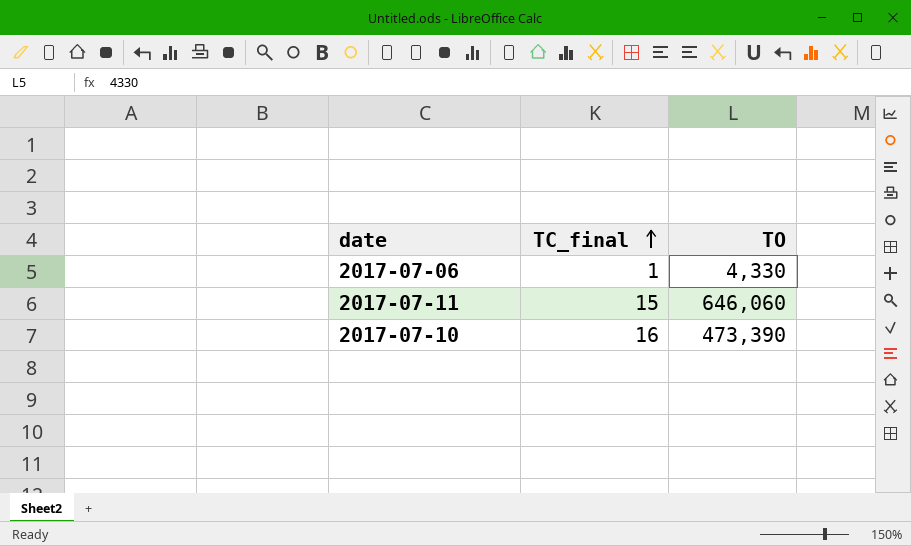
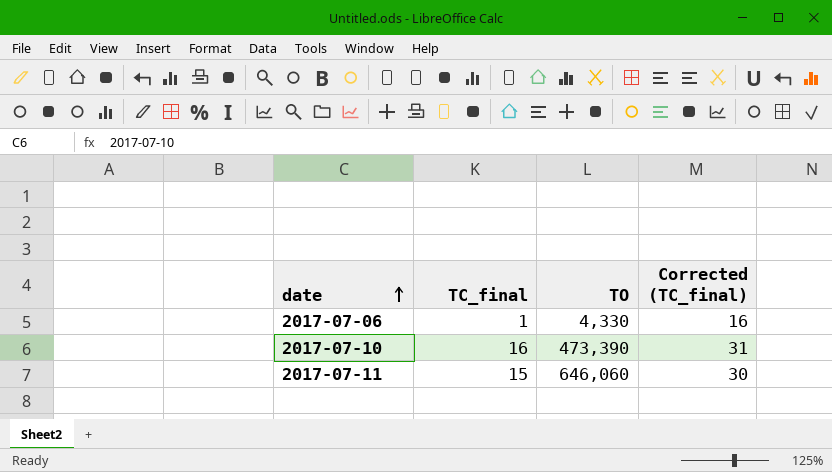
row order: TC_final ascending -> date ascending
column Corrected (TC_final) | formula: none -> [TC_final] + 15

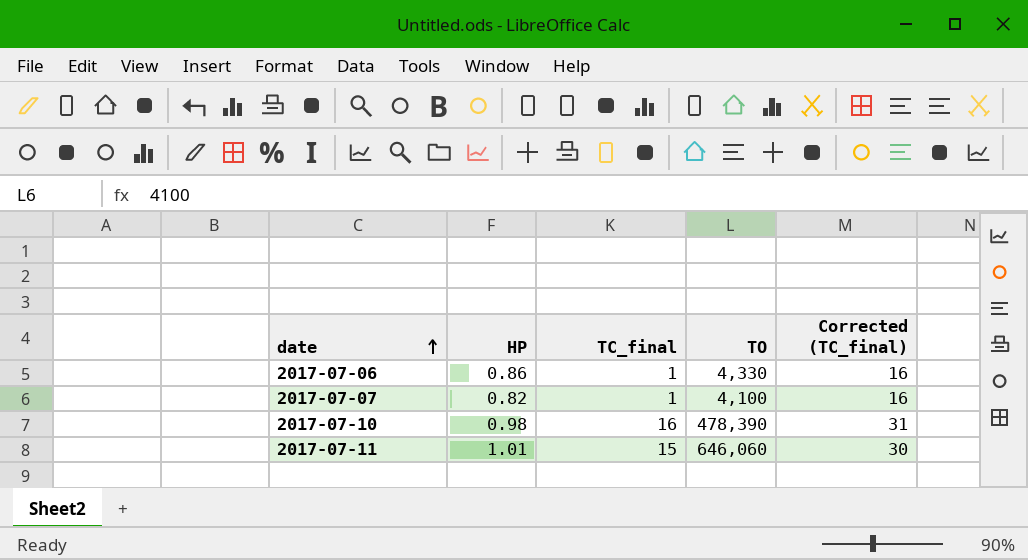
column HP | position: none -> 2
row 2017-07-07: none -> 0.82 | 1 | 4,100 | 16
2017-07-10 | TO: 473,390 -> 478,390

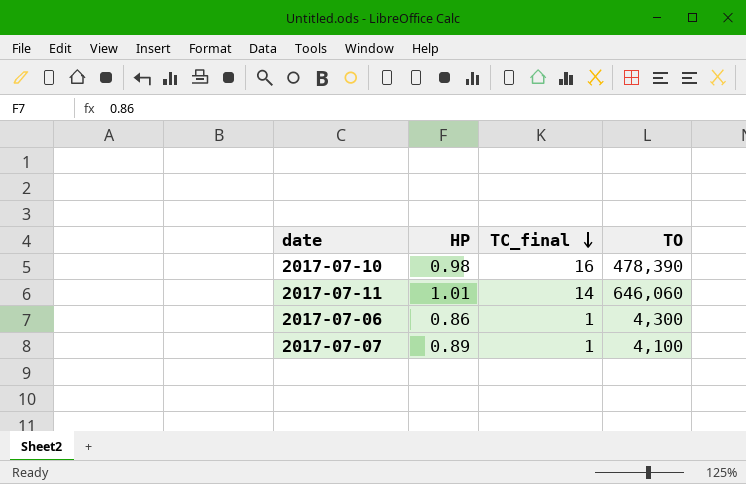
row order: date ascending -> TC_final descending
column Corrected (TC_final) | formula: [TC_final] + 15 -> none
2017-07-11 | TC_final: 15 -> 14
2017-07-06 | TO: 4,330 -> 4,300
2017-07-07 | HP: 0.82 -> 0.89

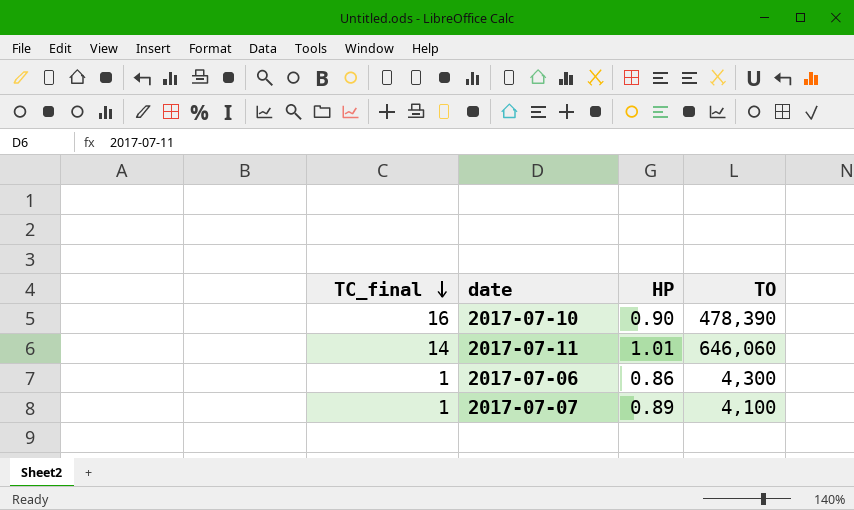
column TC_final | position: 3 -> 1
2017-07-10 | HP: 0.98 -> 0.90

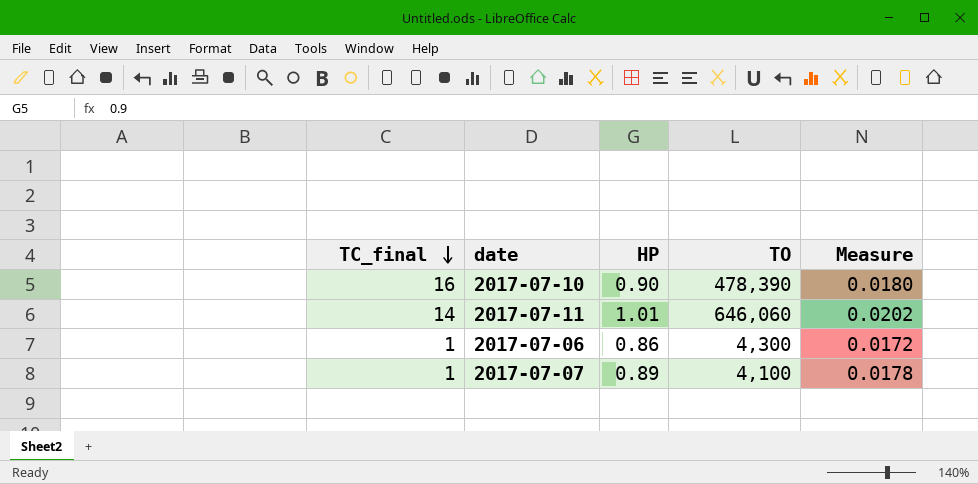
column Measure | formula: none -> [HP] * 0.02

